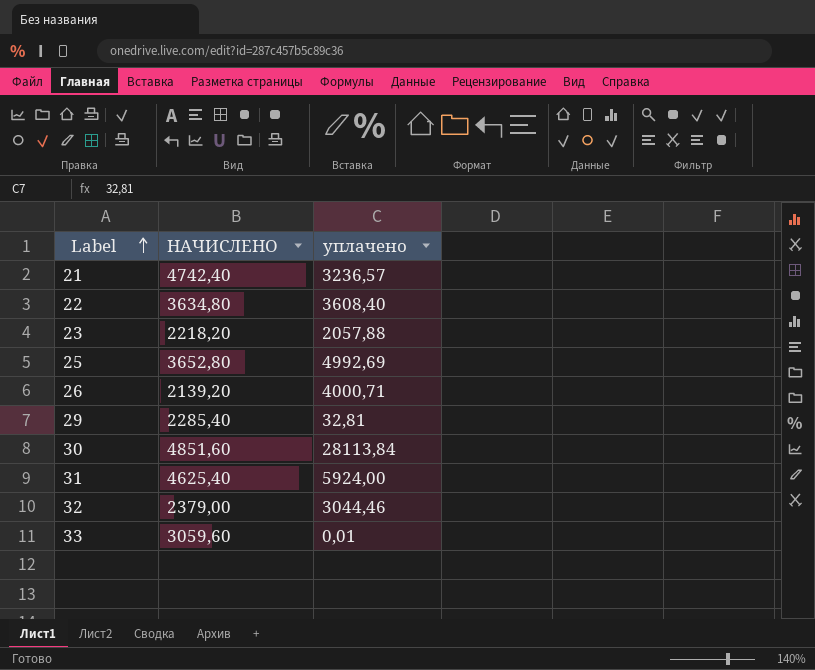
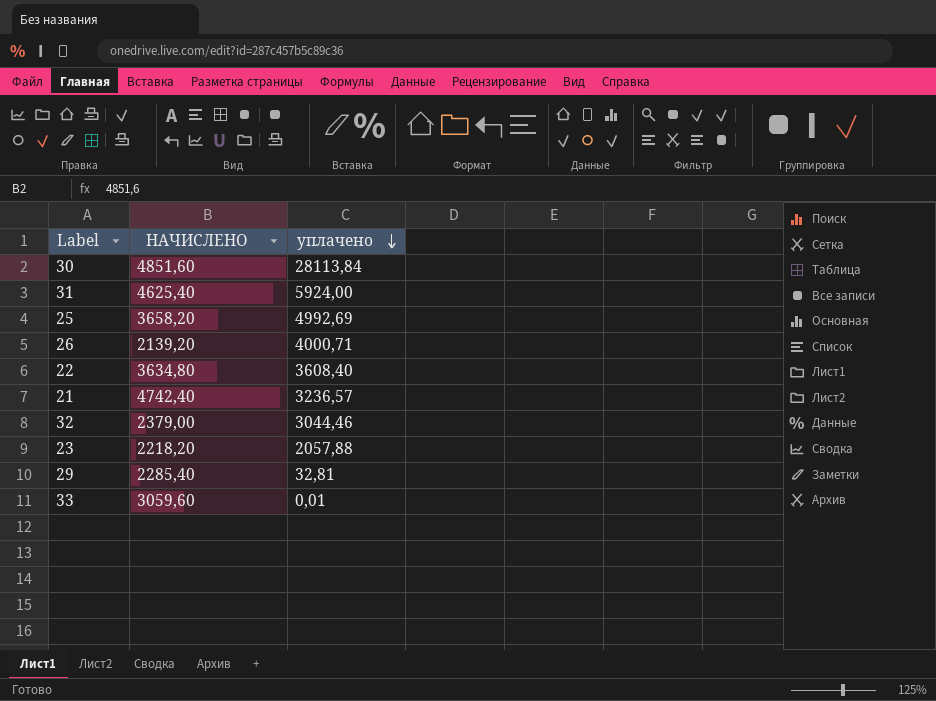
row order: Label ascending -> уплачено descending
25 | НАЧИСЛЕНО: 3652,80 -> 3658,20

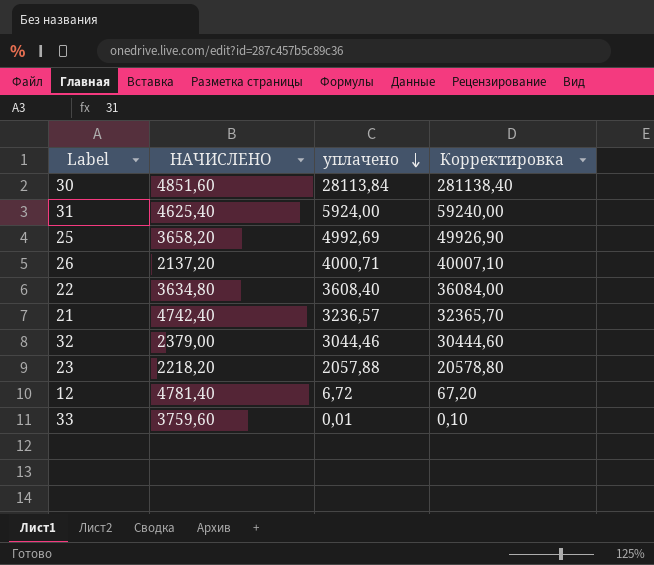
column Корректировка | formula: none -> [уплачено] * 10
row 29: 2285,40 | 32,81 -> none
26 | НАЧИСЛЕНО: 2139,20 -> 2137,20
row 12: none -> 4781,40 | 6,72 | 67,20
33 | НАЧИСЛЕНО: 3059,60 -> 3759,60

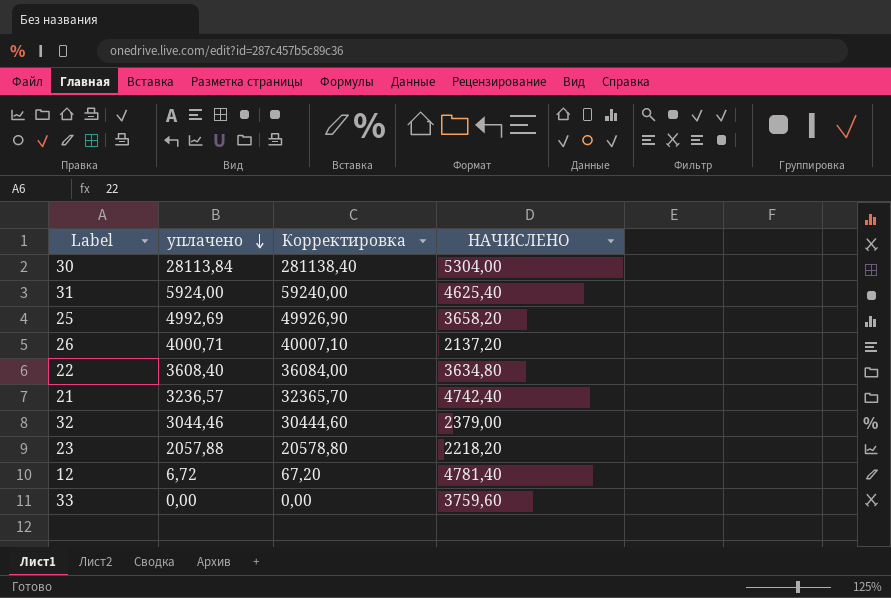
column НАЧИСЛЕНО | position: 2 -> 4
30 | НАЧИСЛЕНО: 4851,60 -> 5304,00
33 | уплачено: 0,01 -> 0,00
33 | Корректировка: 0,10 -> 0,00

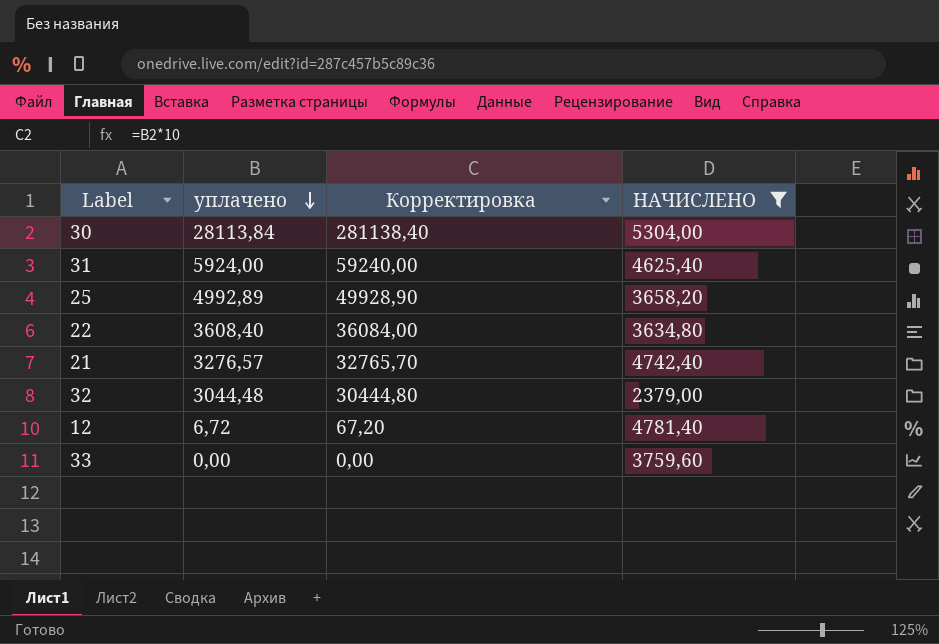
filter: none -> НАЧИСЛЕНО >= 2379,00
25 | уплачено: 4992,69 -> 4992,89
25 | Корректировка: 49926,90 -> 49928,90
21 | уплачено: 3236,57 -> 3276,57
21 | Корректировка: 32365,70 -> 32765,70
32 | уплачено: 3044,46 -> 3044,48
32 | Корректировка: 30444,60 -> 30444,80

